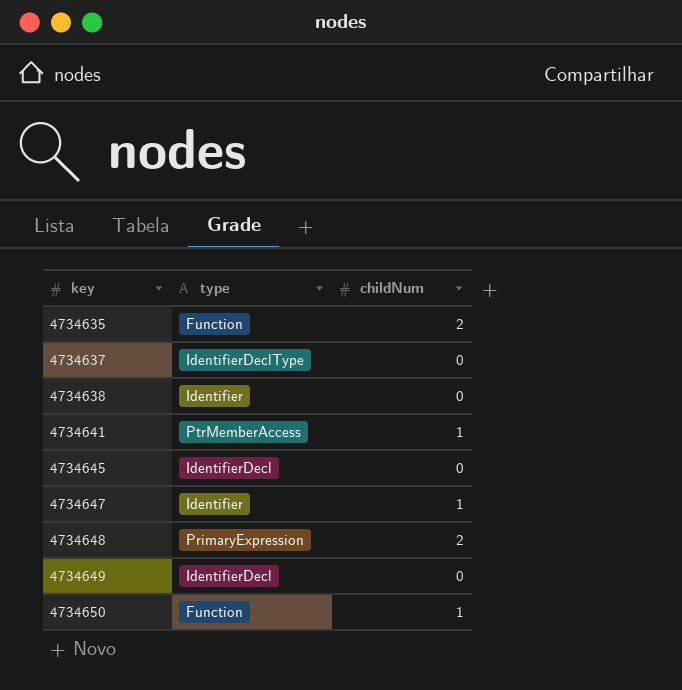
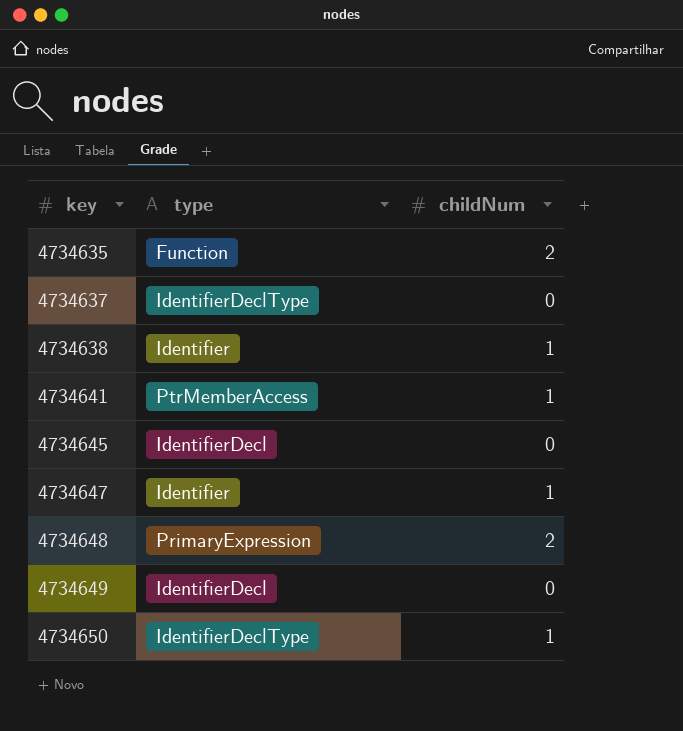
4734638 | childNum: 0 -> 1
4734650 | type: Function -> IdentifierDeclType

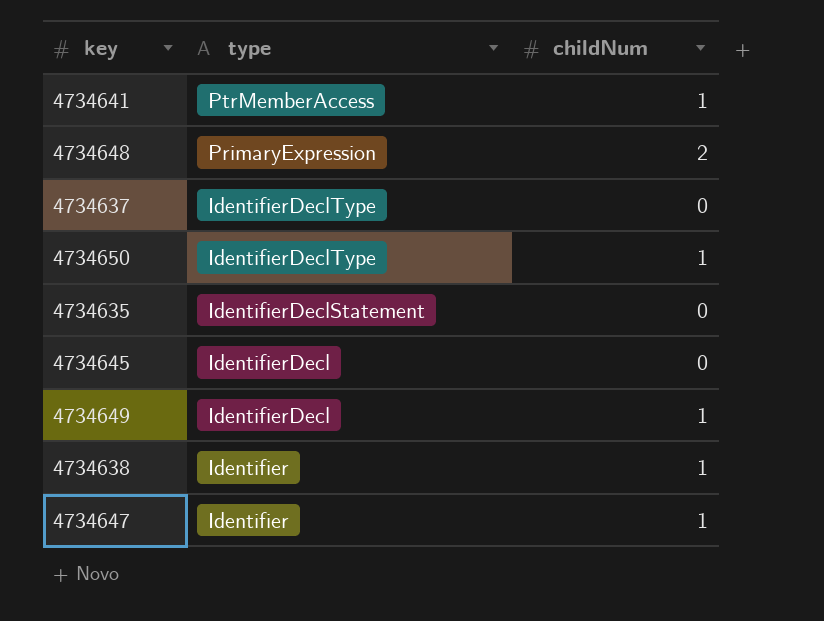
row order: key ascending -> type descending
4734635 | type: Function -> IdentifierDeclStatement
4734635 | childNum: 2 -> 0
4734649 | childNum: 0 -> 1

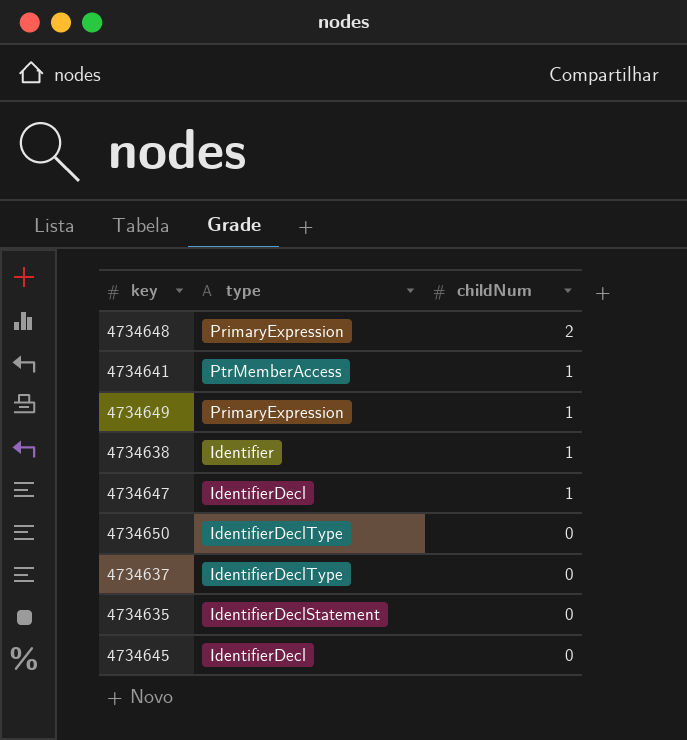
row order: type descending -> childNum descending
4734649 | type: IdentifierDecl -> PrimaryExpression
4734647 | type: Identifier -> IdentifierDecl
4734650 | childNum: 1 -> 0

